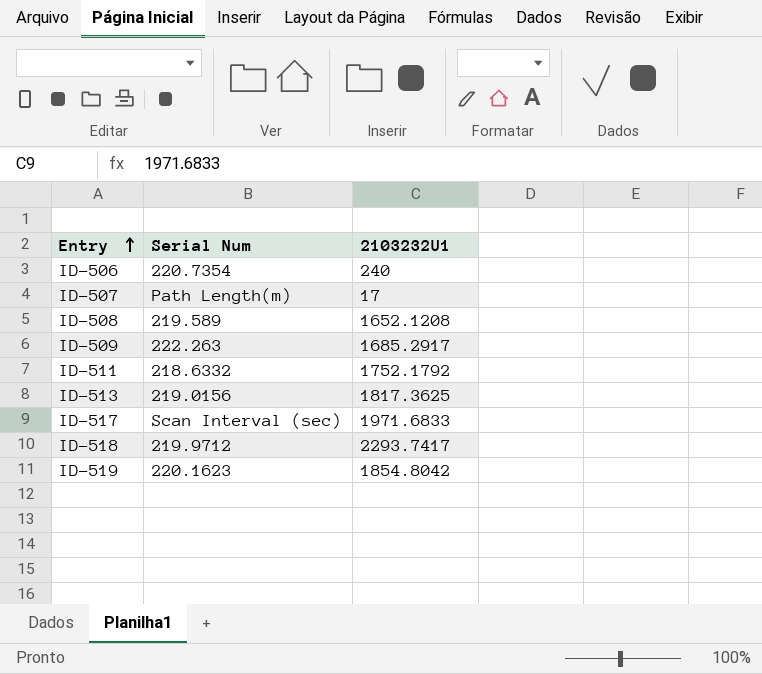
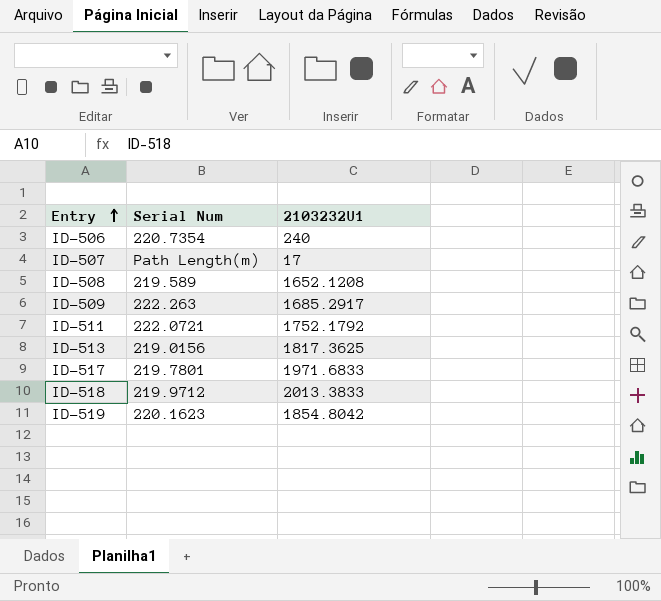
ID-511 | Serial Num: 218.6332 -> 222.0721
ID-517 | Serial Num: Scan Interval (sec) -> 219.7801
ID-518 | 2103232U1: 2293.7417 -> 2013.3833

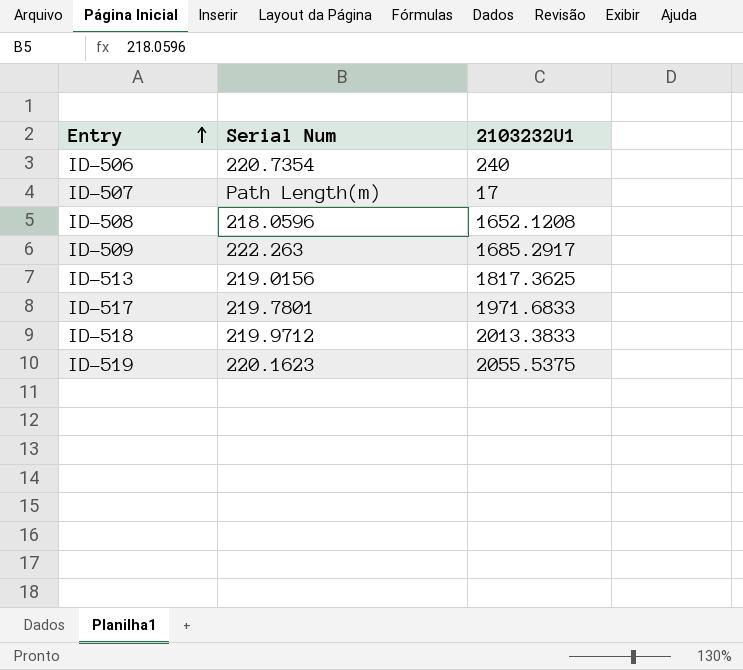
row ID-511: 222.0721 | 1752.1792 -> none
ID-508 | Serial Num: 219.589 -> 218.0596
ID-519 | 2103232U1: 1854.8042 -> 2055.5375

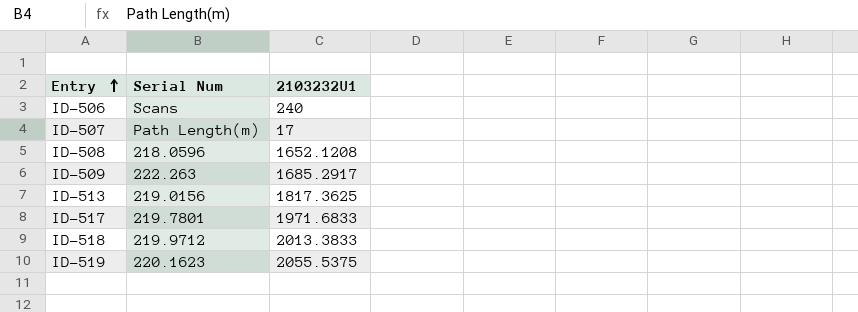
ID-506 | Serial Num: 220.7354 -> Scans

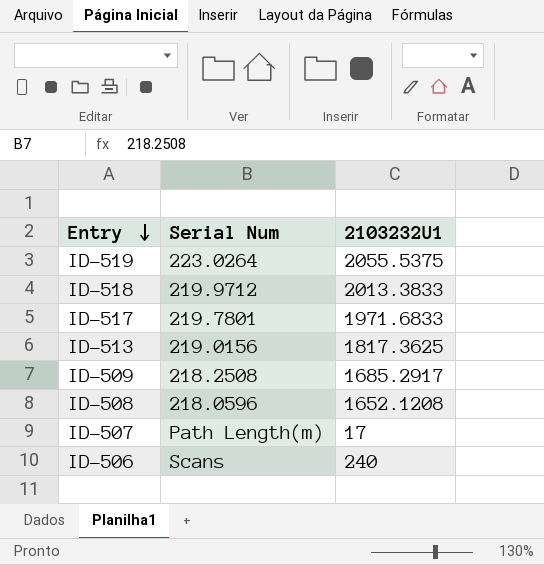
row order: Entry ascending -> Entry descending
ID-519 | Serial Num: 220.1623 -> 223.0264
ID-509 | Serial Num: 222.263 -> 218.2508

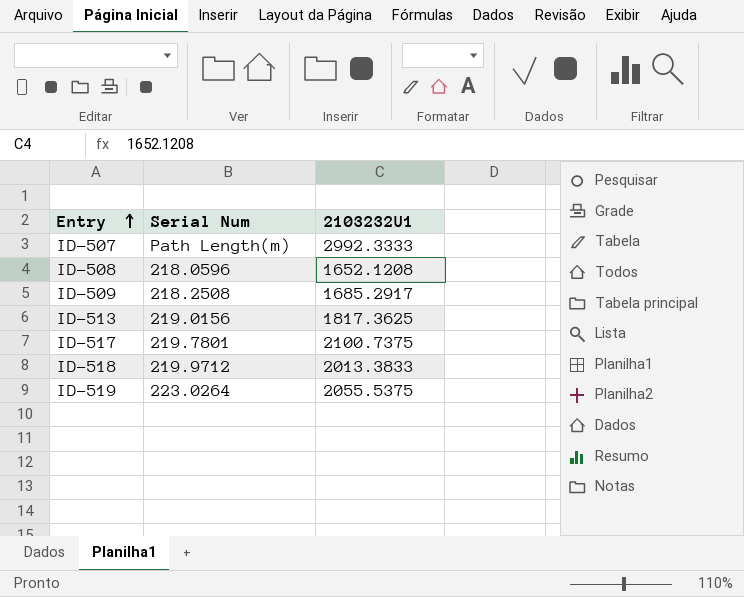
row order: Entry descending -> Entry ascending
row ID-506: Scans | 240 -> none
ID-507 | 2103232U1: 17 -> 2992.3333
ID-517 | 2103232U1: 1971.6833 -> 2100.7375

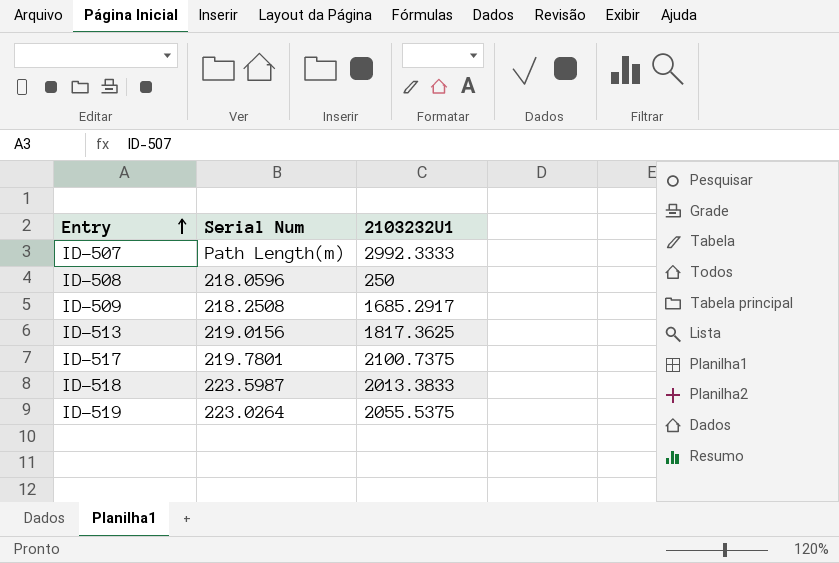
ID-508 | 2103232U1: 1652.1208 -> 250
ID-518 | Serial Num: 219.9712 -> 223.5987

